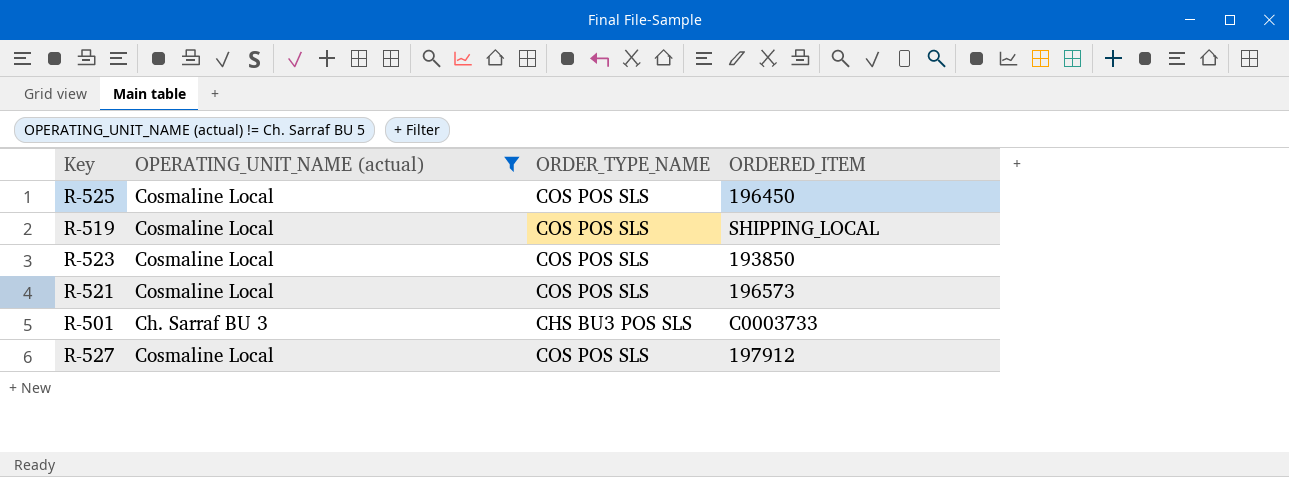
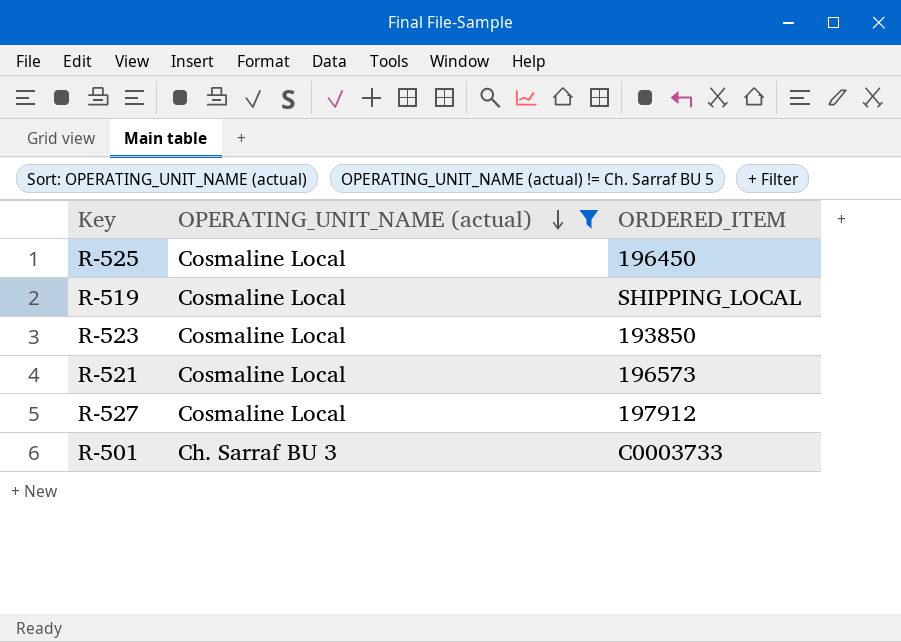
row order: none -> OPERATING_UNIT_NAME (actual) descending
column ORDER_TYPE_NAME | position: 3 -> none

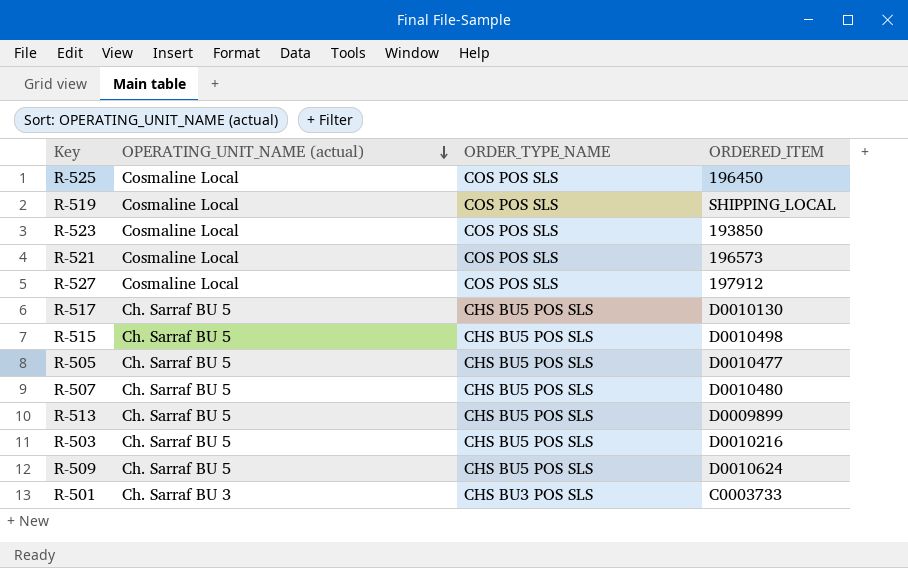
filter: OPERATING_UNIT_NAME (actual) != Ch. Sarraf BU 5 -> none
column ORDER_TYPE_NAME | position: none -> 3

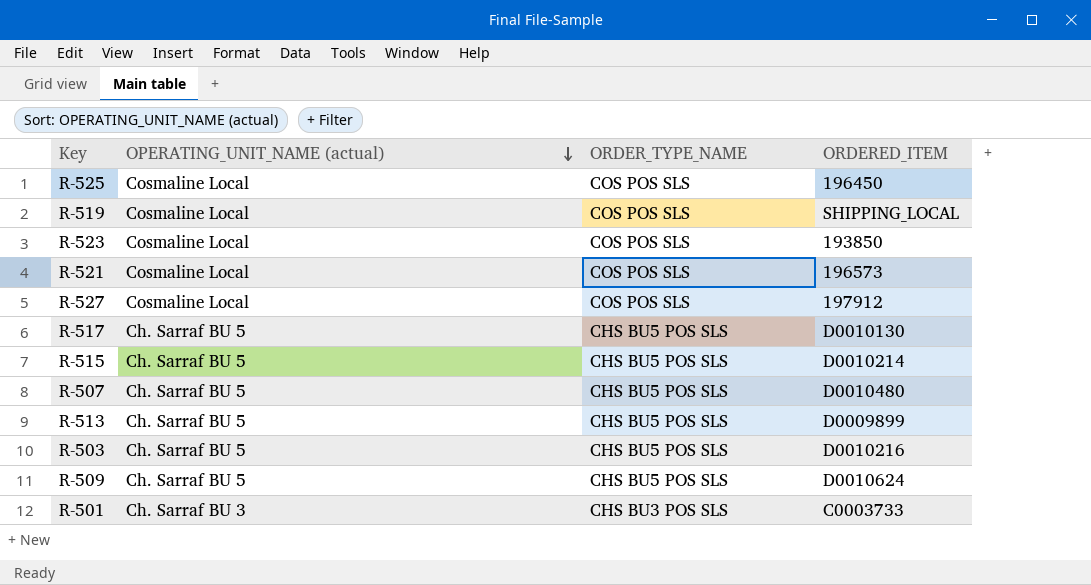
row R-505: Ch. Sarraf BU 5 | CHS BU5 POS SLS | D0010477 -> none
R-515 | ORDERED_ITEM: D0010498 -> D0010214

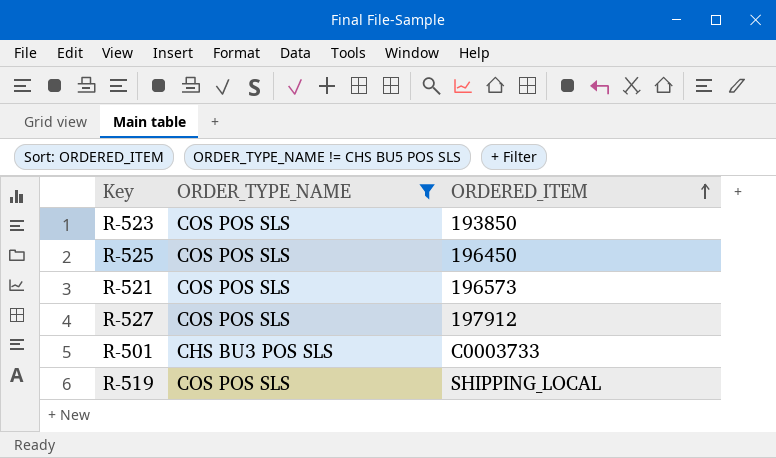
filter: none -> ORDER_TYPE_NAME != CHS BU5 POS SLS
row order: OPERATING_UNIT_NAME (actual) descending -> ORDERED_ITEM ascending
column OPERATING_UNIT_NAME (actual) | position: 2 -> none

